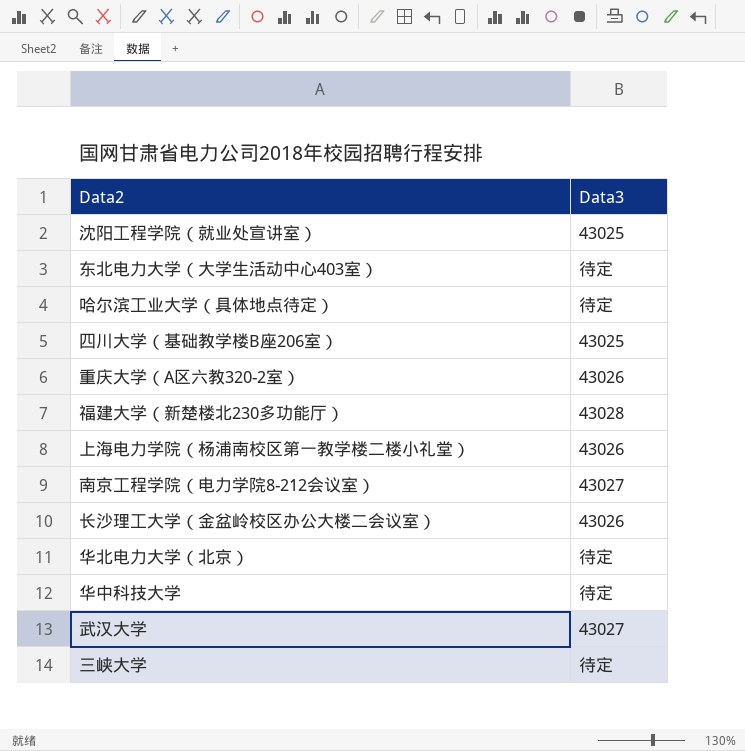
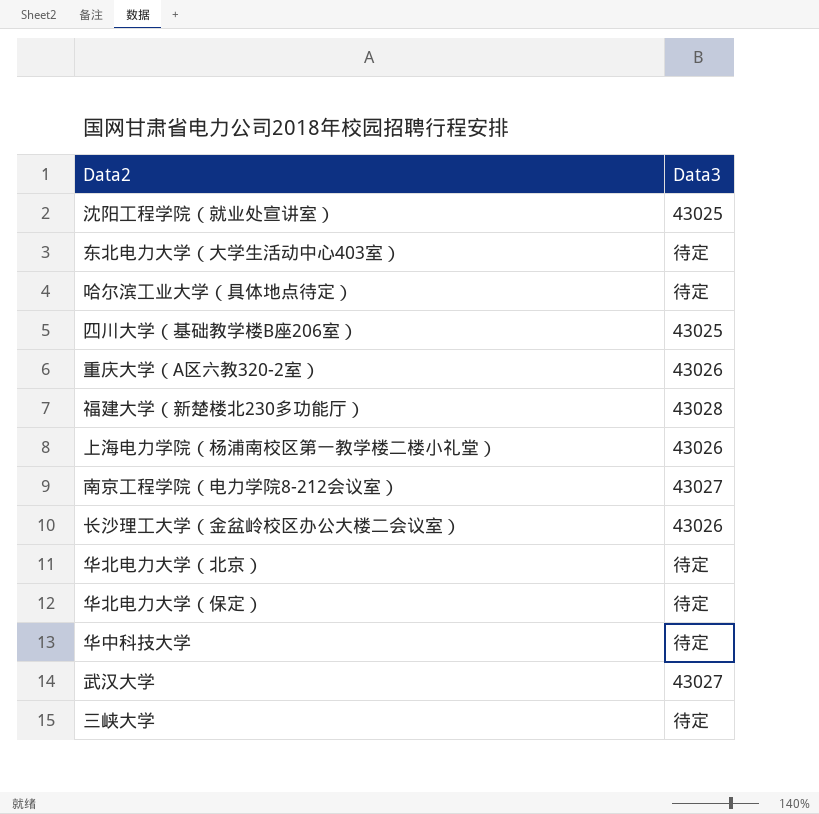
row 华北电力大学（保定）: none -> 待定

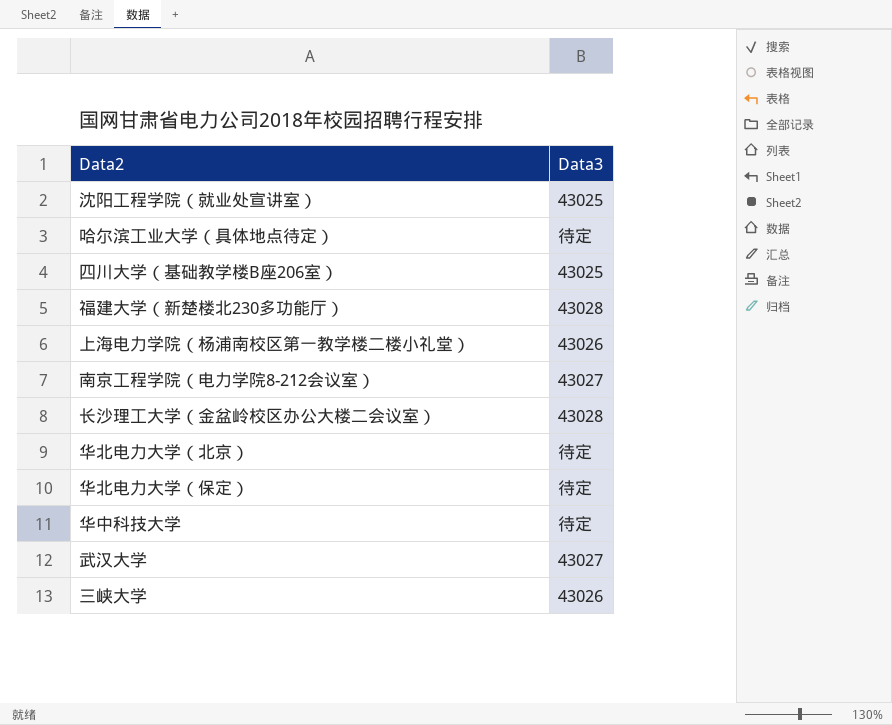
row 东北电力大学（大学生活动中心403室）: 待定 -> none
row 重庆大学（A区六教320-2室）: 43026 -> none
长沙理工大学（金盆岭校区办公大楼二会议室） | Data3: 43026 -> 43028
三峡大学 | Data3: 待定 -> 43026

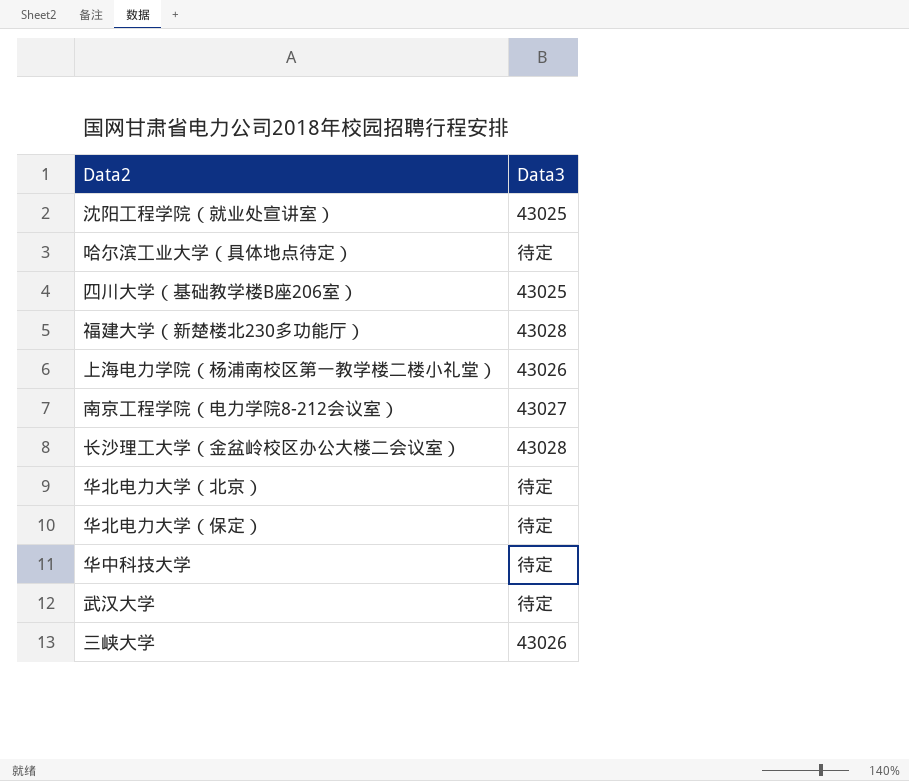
武汉大学 | Data3: 43027 -> 待定

